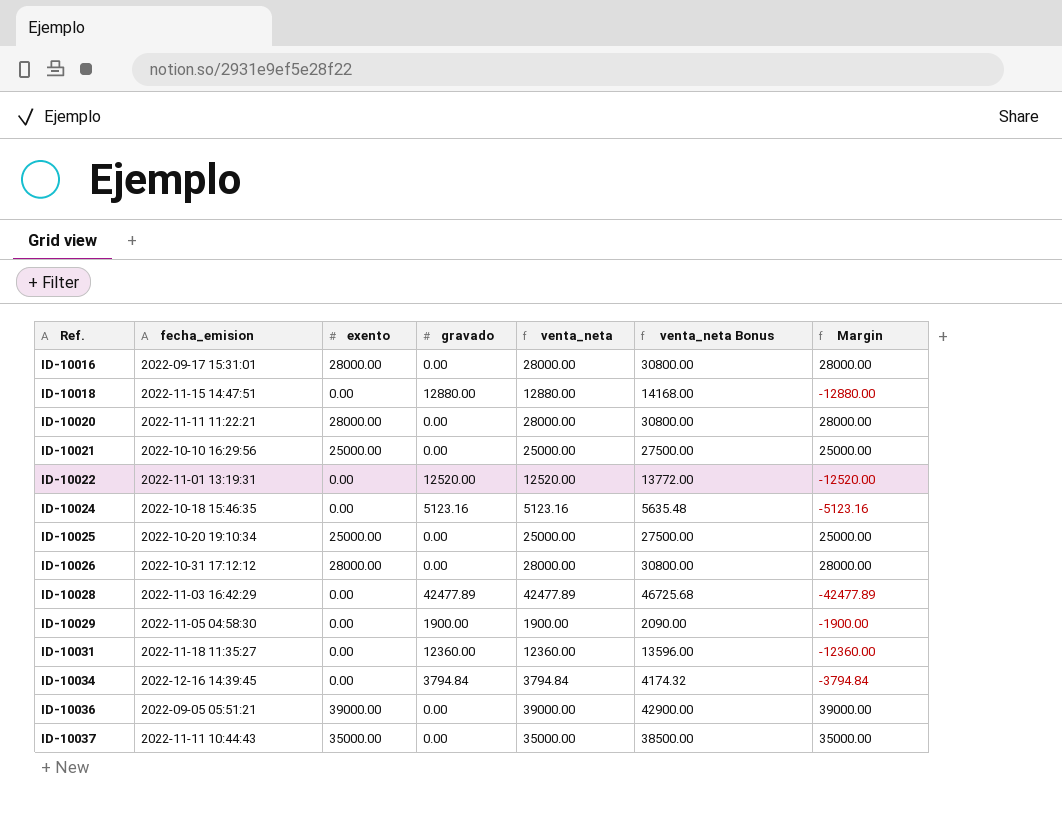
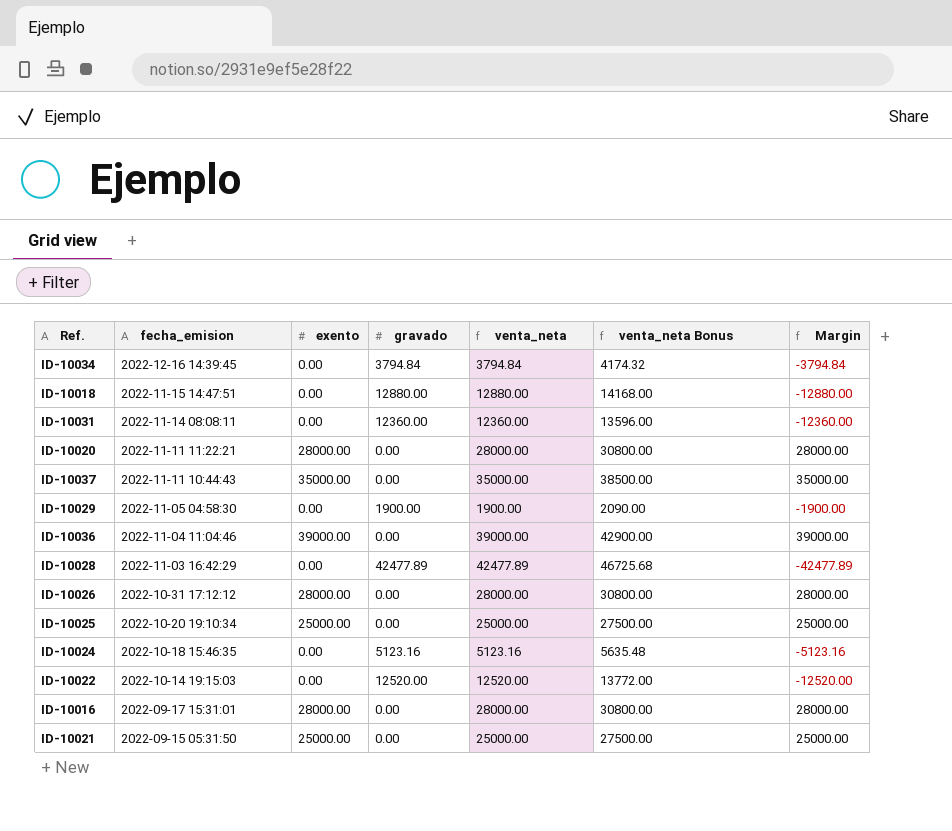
row order: Ref. ascending -> fecha_emision descending
ID-10031 | fecha_emision: 2022-11-18 11:35:27 -> 2022-11-14 08:08:11
ID-10036 | fecha_emision: 2022-09-05 05:51:21 -> 2022-11-04 11:04:46
ID-10022 | fecha_emision: 2022-11-01 13:19:31 -> 2022-10-14 19:15:03
ID-10021 | fecha_emision: 2022-10-10 16:29:56 -> 2022-09-15 05:31:50

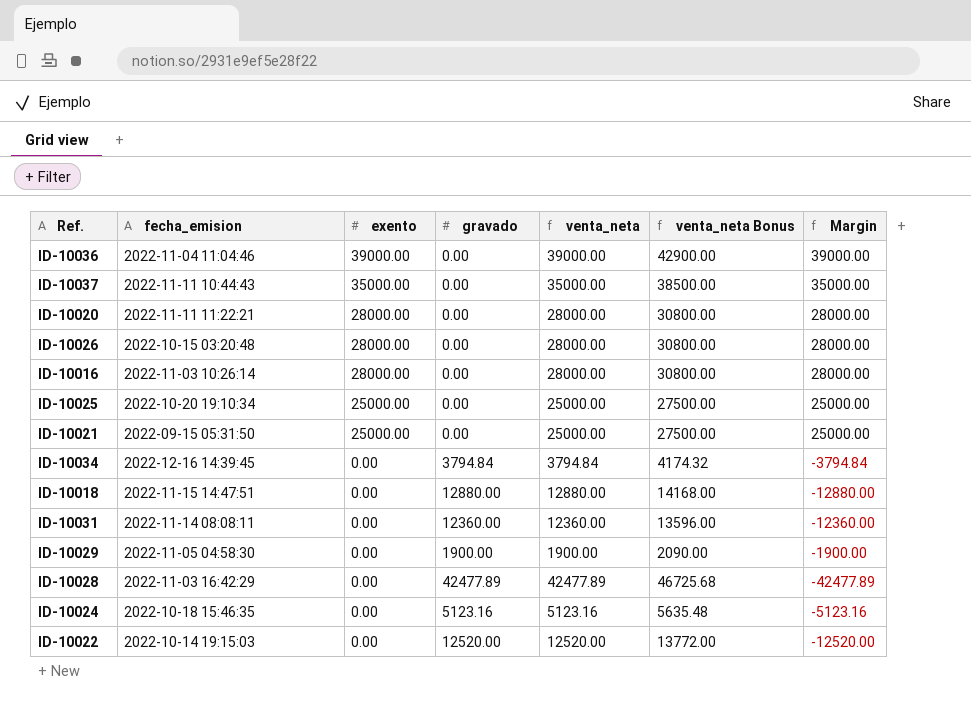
row order: fecha_emision descending -> exento descending
ID-10026 | fecha_emision: 2022-10-31 17:12:12 -> 2022-10-15 03:20:48
ID-10016 | fecha_emision: 2022-09-17 15:31:01 -> 2022-11-03 10:26:14

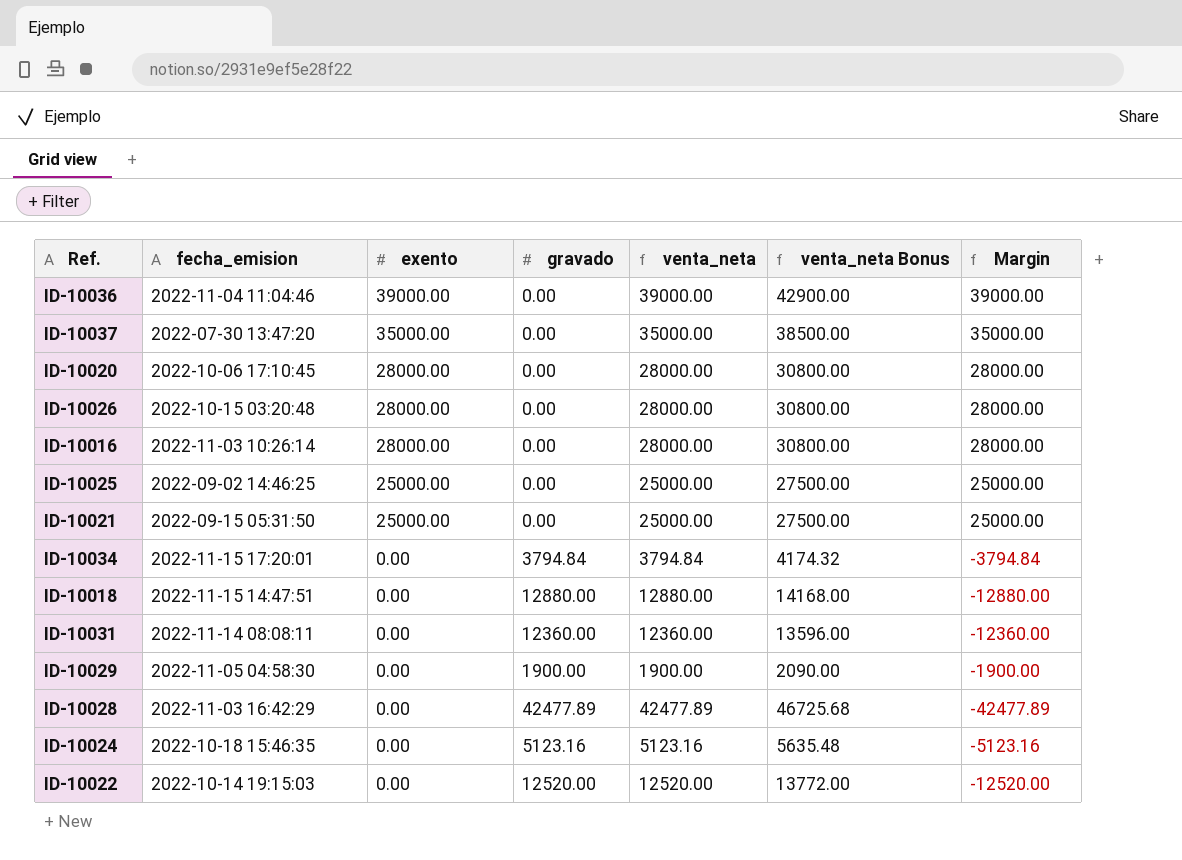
ID-10037 | fecha_emision: 2022-11-11 10:44:43 -> 2022-07-30 13:47:20
ID-10020 | fecha_emision: 2022-11-11 11:22:21 -> 2022-10-06 17:10:45
ID-10025 | fecha_emision: 2022-10-20 19:10:34 -> 2022-09-02 14:46:25
ID-10034 | fecha_emision: 2022-12-16 14:39:45 -> 2022-11-15 17:20:01

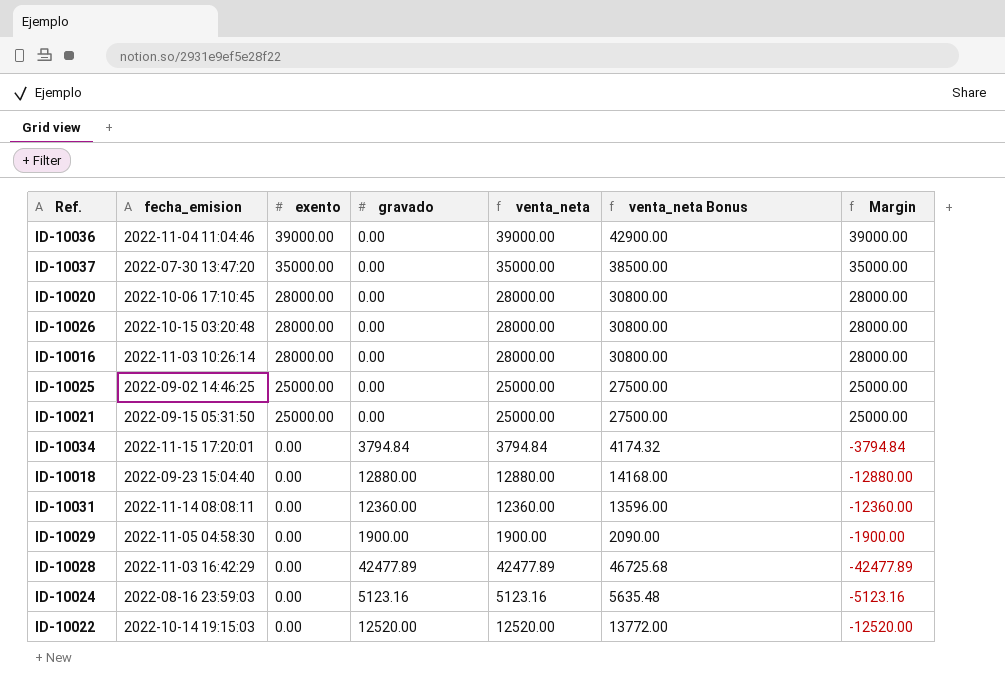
ID-10018 | fecha_emision: 2022-11-15 14:47:51 -> 2022-09-23 15:04:40
ID-10024 | fecha_emision: 2022-10-18 15:46:35 -> 2022-08-16 23:59:03

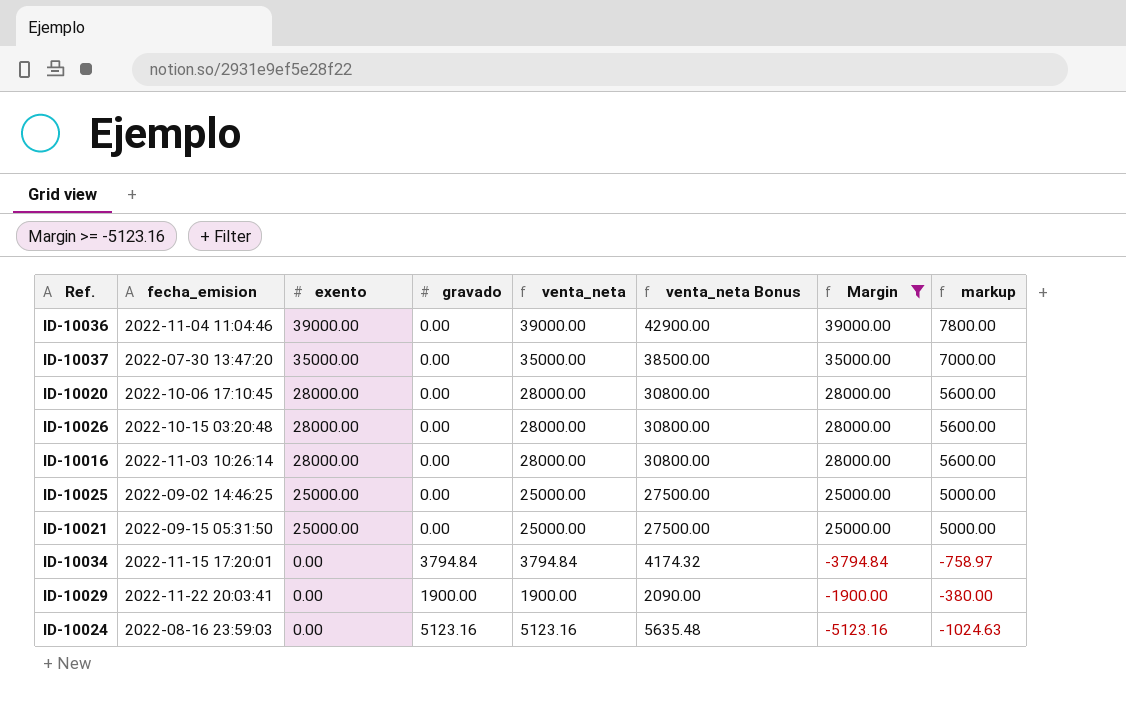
filter: none -> Margin >= -5123.16
column markup | formula: none -> [Margin] * 0.2
ID-10029 | fecha_emision: 2022-11-05 04:58:30 -> 2022-11-22 20:03:41

